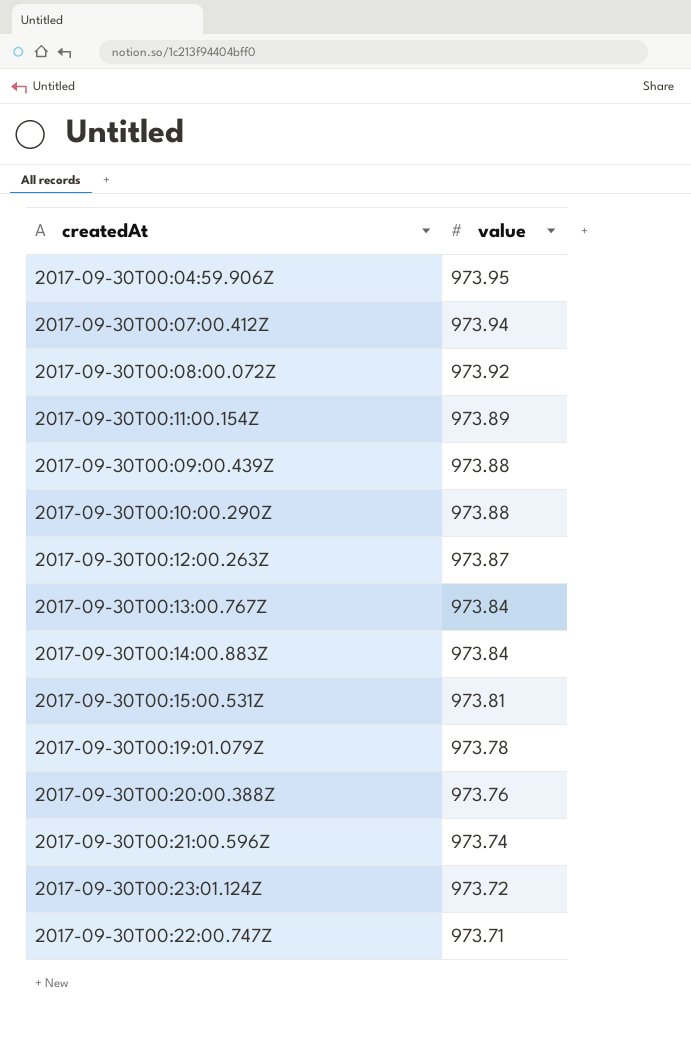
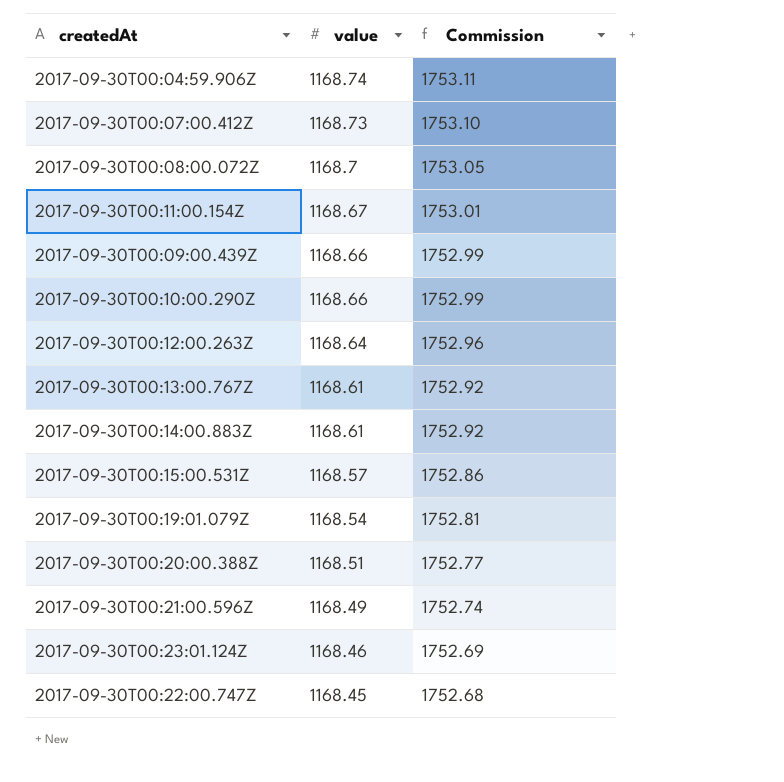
column Commission | formula: none -> [value] * 1.5
2017-09-30T00:04:59.906Z | value: 973.95 -> 1168.74
2017-09-30T00:07:00.412Z | value: 973.94 -> 1168.73
2017-09-30T00:08:00.072Z | value: 973.92 -> 1168.7
2017-09-30T00:11:00.154Z | value: 973.89 -> 1168.67
2017-09-30T00:09:00.439Z | value: 973.88 -> 1168.66
2017-09-30T00:10:00.290Z | value: 973.88 -> 1168.66
2017-09-30T00:12:00.263Z | value: 973.87 -> 1168.64
2017-09-30T00:13:00.767Z | value: 973.84 -> 1168.61
2017-09-30T00:14:00.883Z | value: 973.84 -> 1168.61
2017-09-30T00:15:00.531Z | value: 973.81 -> 1168.57
2017-09-30T00:19:01.079Z | value: 973.78 -> 1168.54
2017-09-30T00:20:00.388Z | value: 973.76 -> 1168.51
2017-09-30T00:21:00.596Z | value: 973.74 -> 1168.49
2017-09-30T00:23:01.124Z | value: 973.72 -> 1168.46
2017-09-30T00:22:00.747Z | value: 973.71 -> 1168.45

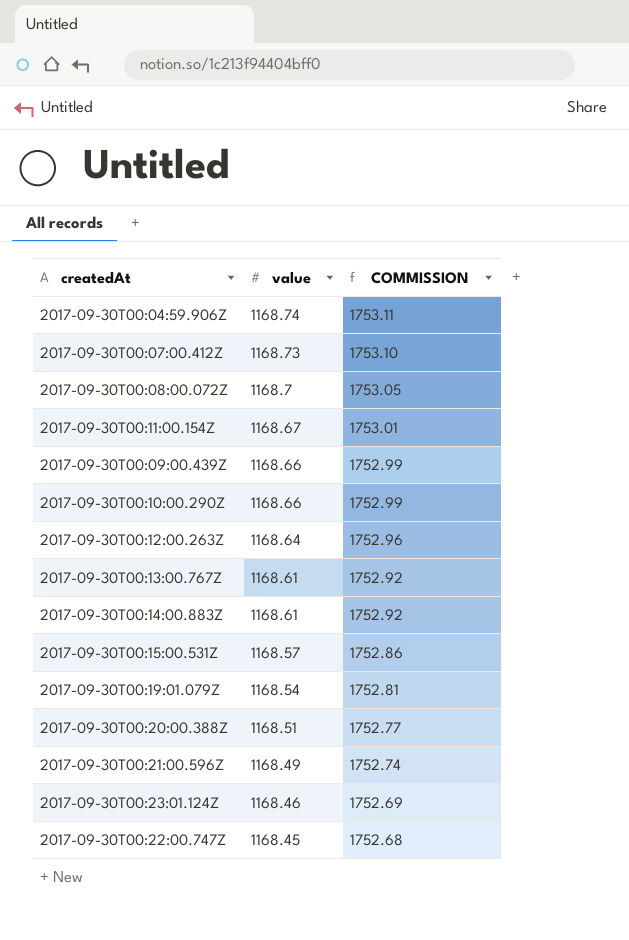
column name: Commission -> COMMISSION

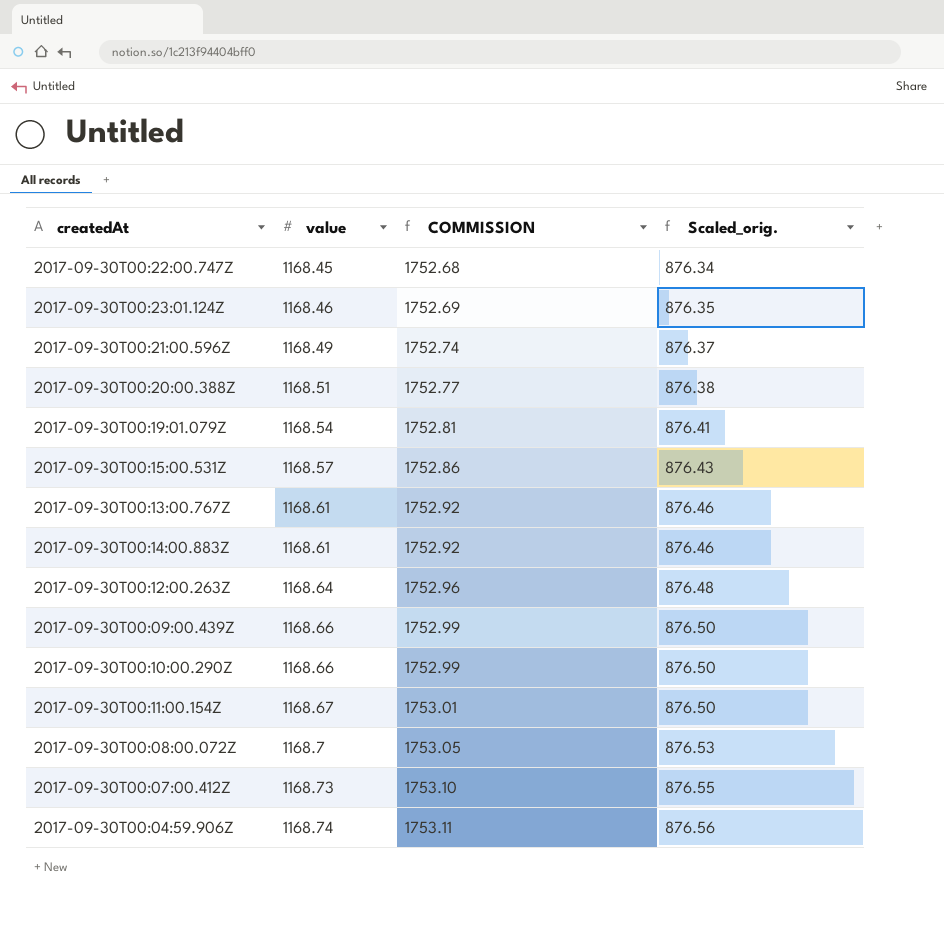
row order: value descending -> value ascending
column Scaled_orig. | formula: none -> [value] * 0.75

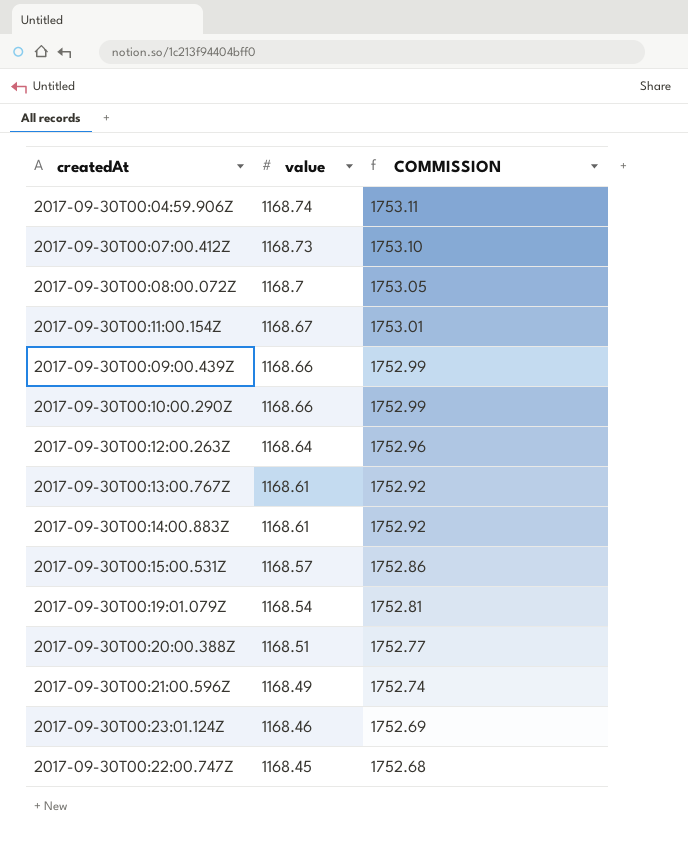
row order: value ascending -> value descending
column Scaled_orig. | formula: [value] * 0.75 -> none

